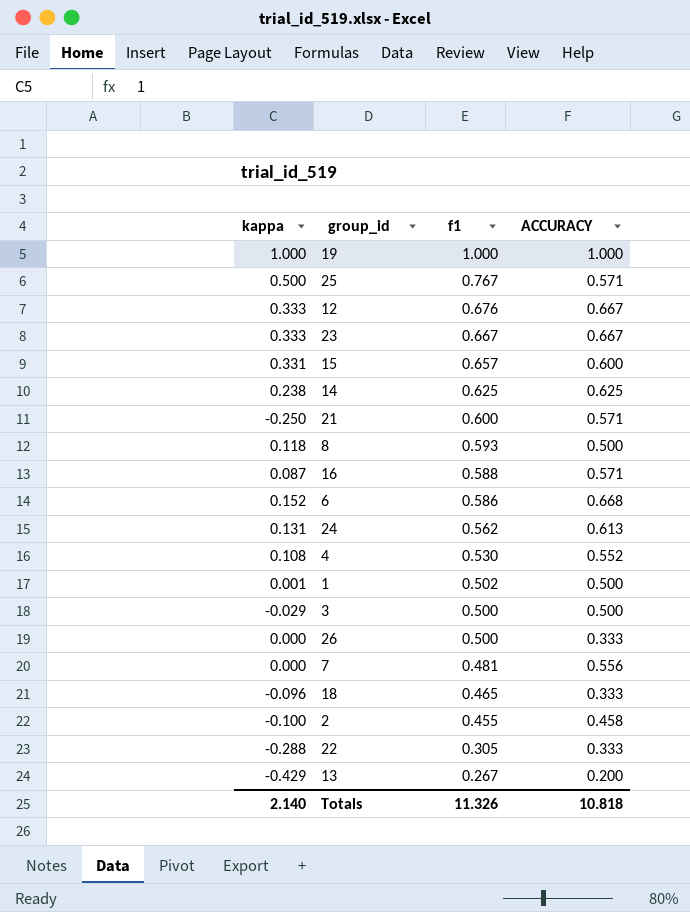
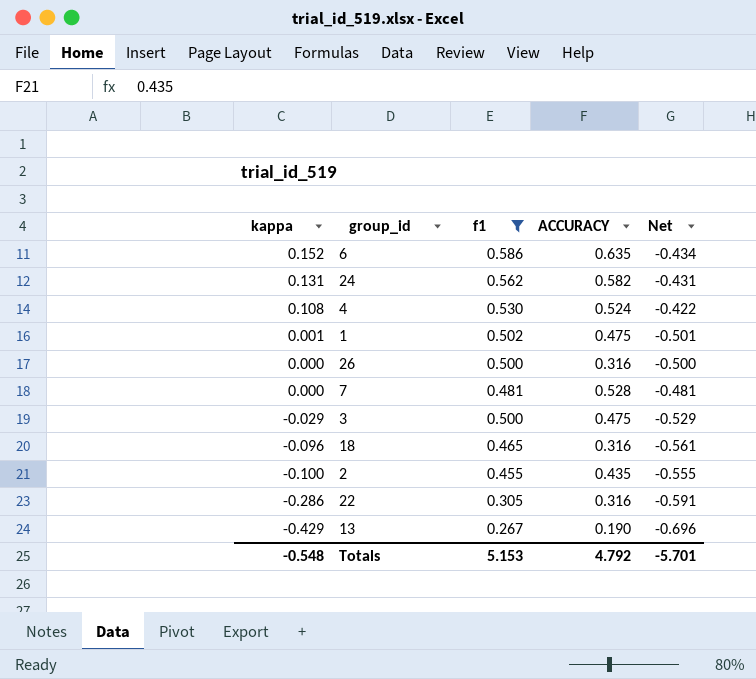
filter: none -> f1 <= 0.586
row order: f1 descending -> kappa descending
column Net | formula: none -> [kappa] - [f1]
6 | ACCURACY: 0.668 -> 0.635
24 | ACCURACY: 0.613 -> 0.582
4 | ACCURACY: 0.552 -> 0.524
1 | ACCURACY: 0.500 -> 0.475
26 | ACCURACY: 0.333 -> 0.316
7 | ACCURACY: 0.556 -> 0.528
3 | ACCURACY: 0.500 -> 0.475
18 | ACCURACY: 0.333 -> 0.316
2 | ACCURACY: 0.458 -> 0.435
22 | kappa: -0.288 -> -0.286
22 | ACCURACY: 0.333 -> 0.316
13 | ACCURACY: 0.200 -> 0.190
Totals | kappa: 2.140 -> -0.548
Totals | f1: 11.326 -> 5.153
Totals | ACCURACY: 10.818 -> 4.792

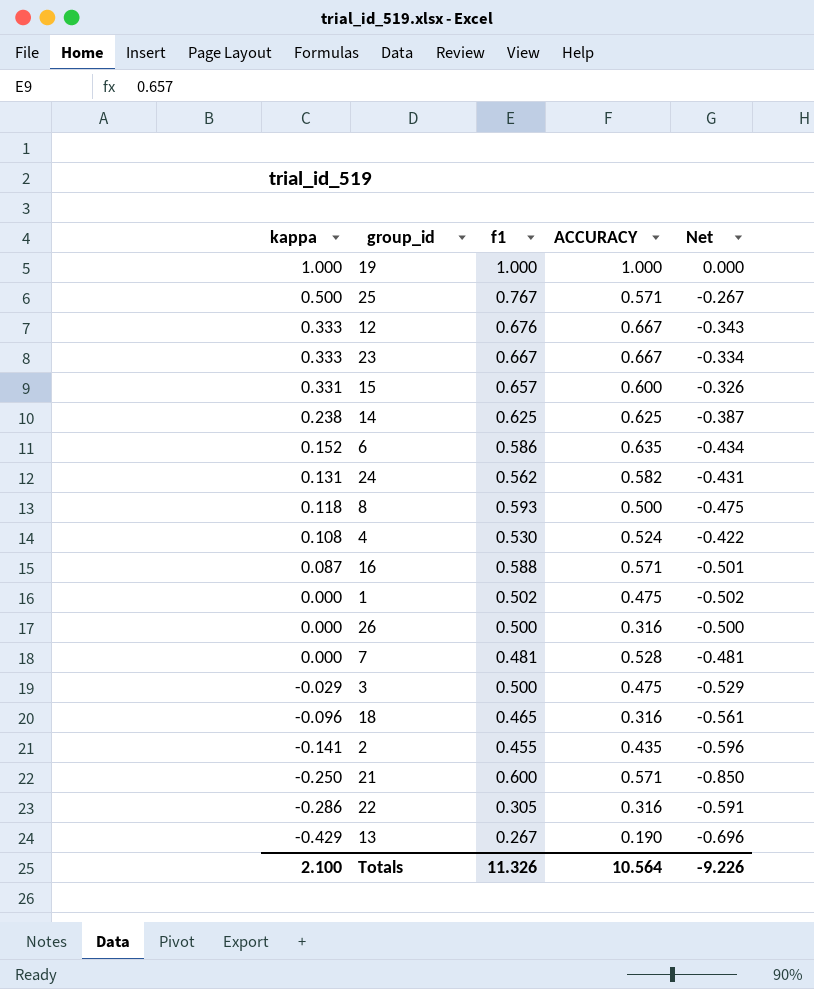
filter: f1 <= 0.586 -> none
1 | kappa: 0.001 -> 0.000
1 | Net: -0.501 -> -0.502
2 | kappa: -0.100 -> -0.141
2 | Net: -0.555 -> -0.596
Totals | kappa: -0.548 -> 2.100
Totals | f1: 5.153 -> 11.326
Totals | ACCURACY: 4.792 -> 10.564
Totals | Net: -5.701 -> -9.226

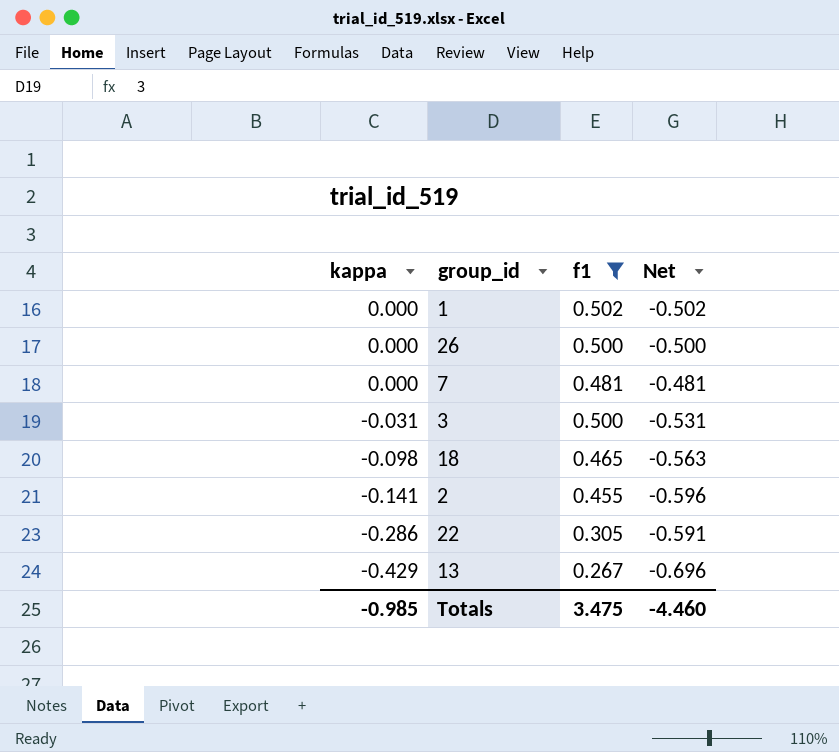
filter: none -> f1 <= 0.502
column ACCURACY | position: 4 -> none
3 | kappa: -0.029 -> -0.031
3 | Net: -0.529 -> -0.531
18 | kappa: -0.096 -> -0.098
18 | Net: -0.561 -> -0.563
Totals | kappa: 2.100 -> -0.985
Totals | f1: 11.326 -> 3.475
Totals | Net: -9.226 -> -4.460

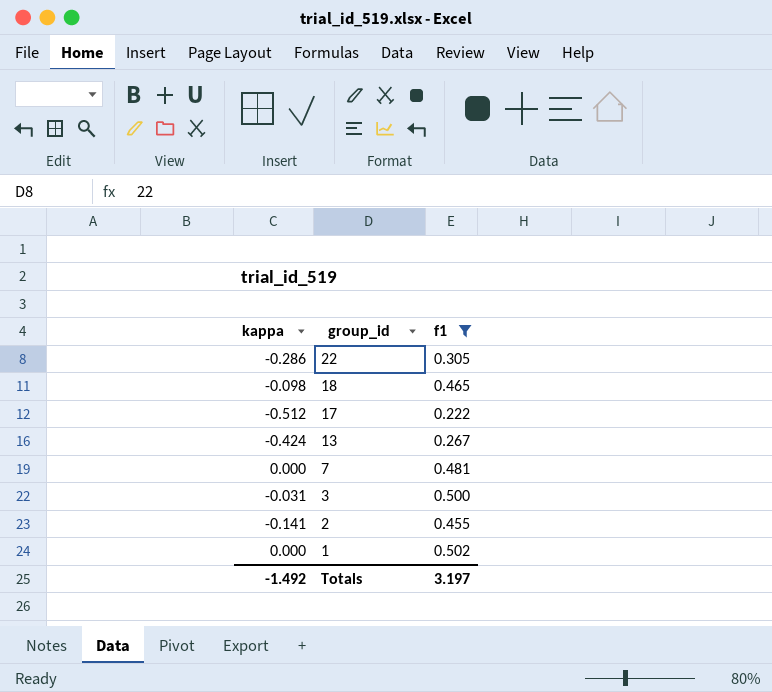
row order: kappa descending -> group_id descending
column Net | formula: [kappa] - [f1] -> none
row 26: 0.000 | 0.500 | -0.500 -> none
row 17: none -> -0.512 | 0.222
13 | kappa: -0.429 -> -0.424
Totals | kappa: -0.985 -> -1.492
Totals | f1: 3.475 -> 3.197

